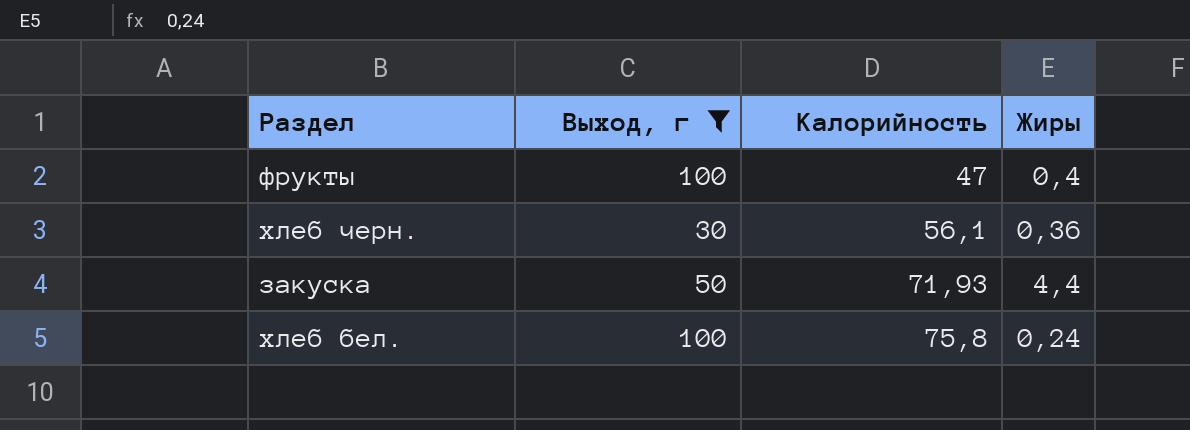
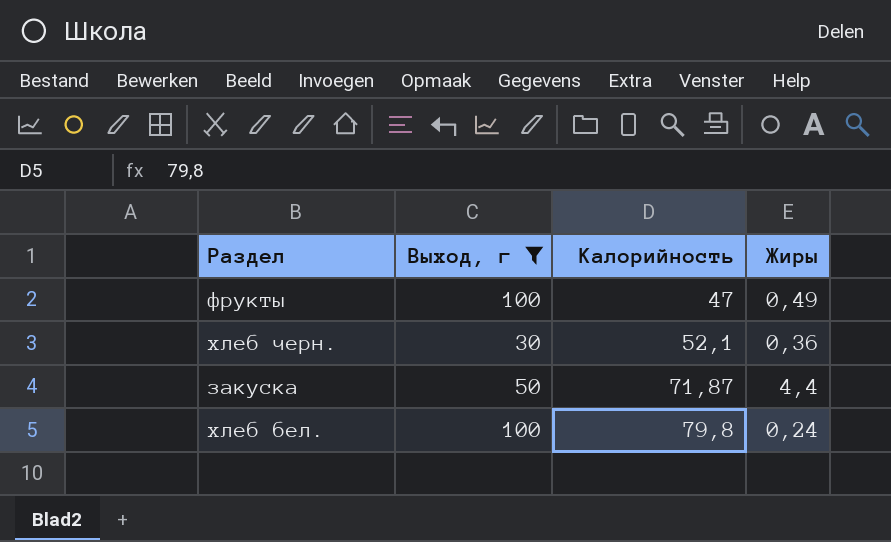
фрукты | Жиры: 0,4 -> 0,49
хлеб черн. | Калорийность: 56,1 -> 52,1
закуска | Калорийность: 71,93 -> 71,87
хлеб бел. | Калорийность: 75,8 -> 79,8

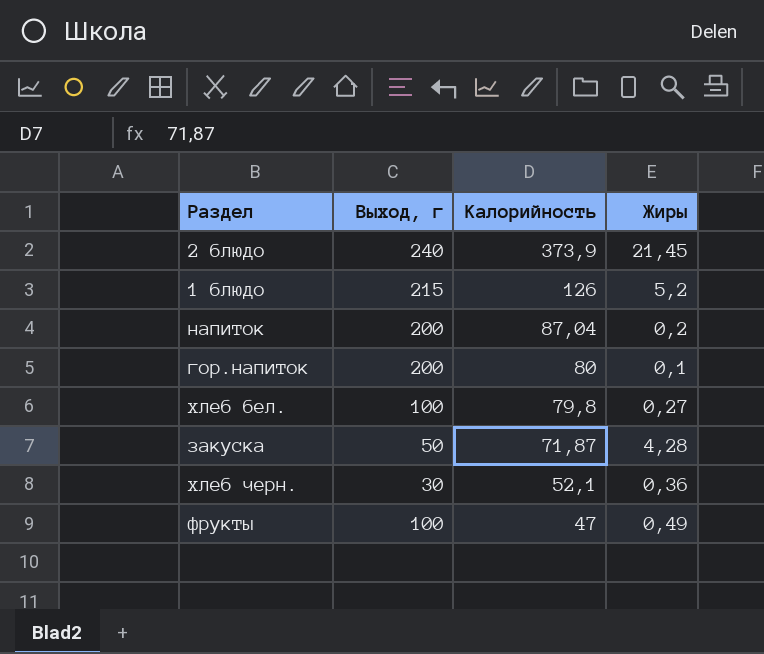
filter: Выход, г <= 100 -> none
row order: Калорийность ascending -> Калорийность descending
хлеб бел. | Жиры: 0,24 -> 0,27
закуска | Жиры: 4,4 -> 4,28

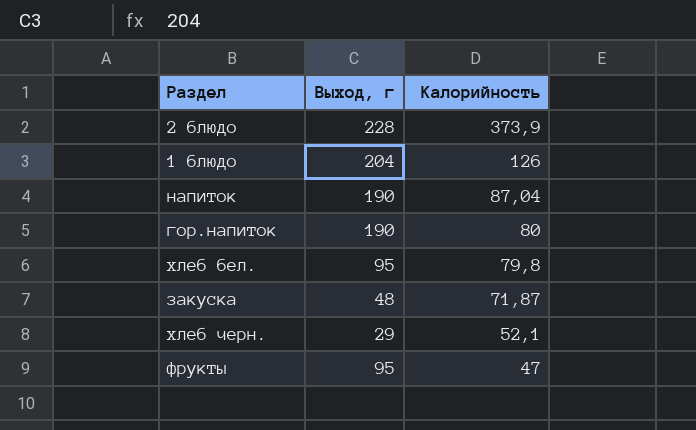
column Жиры | position: 4 -> none
2 блюдо | Выход, г: 240 -> 228
1 блюдо | Выход, г: 215 -> 204
напиток | Выход, г: 200 -> 190
гор.напиток | Выход, г: 200 -> 190
хлеб бел. | Выход, г: 100 -> 95
закуска | Выход, г: 50 -> 48
хлеб черн. | Выход, г: 30 -> 29
фрукты | Выход, г: 100 -> 95

